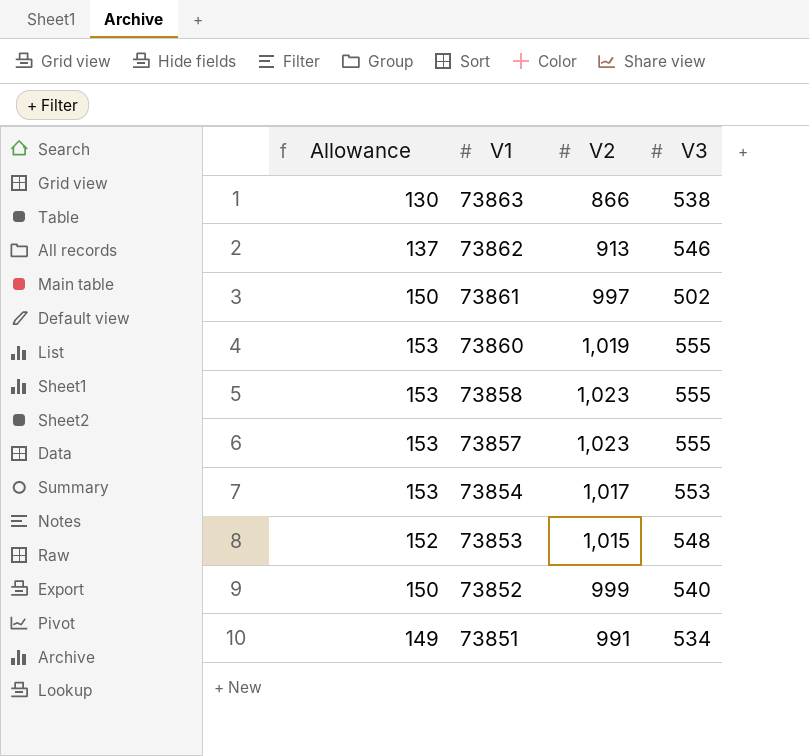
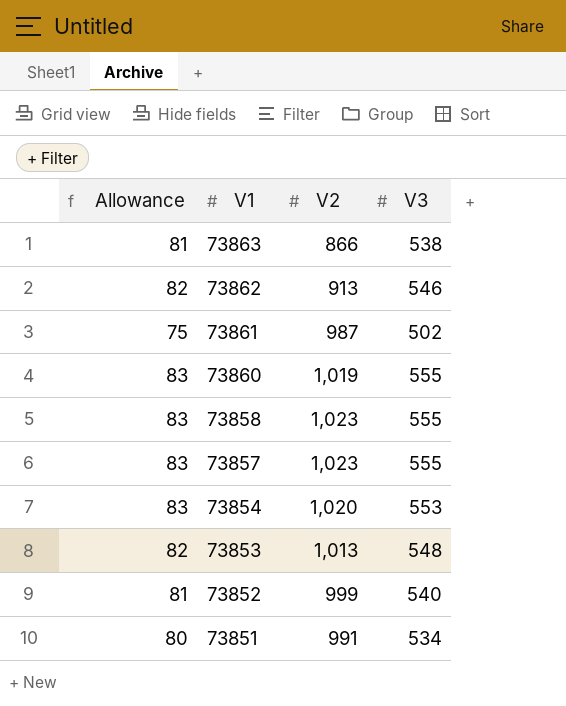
column Allowance | formula: [V2] * 0.15 -> [V3] * 0.15
73861 | V2: 997 -> 987
73854 | V2: 1,017 -> 1,020
73853 | V2: 1,015 -> 1,013

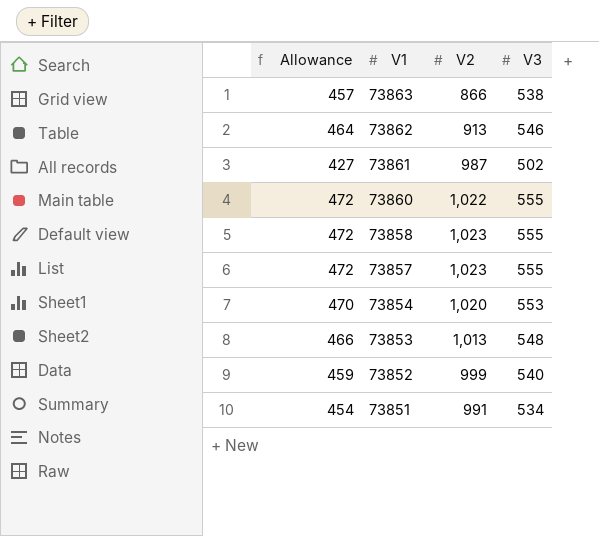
column Allowance | formula: [V3] * 0.15 -> [V3] * 0.85
73860 | V2: 1,019 -> 1,022

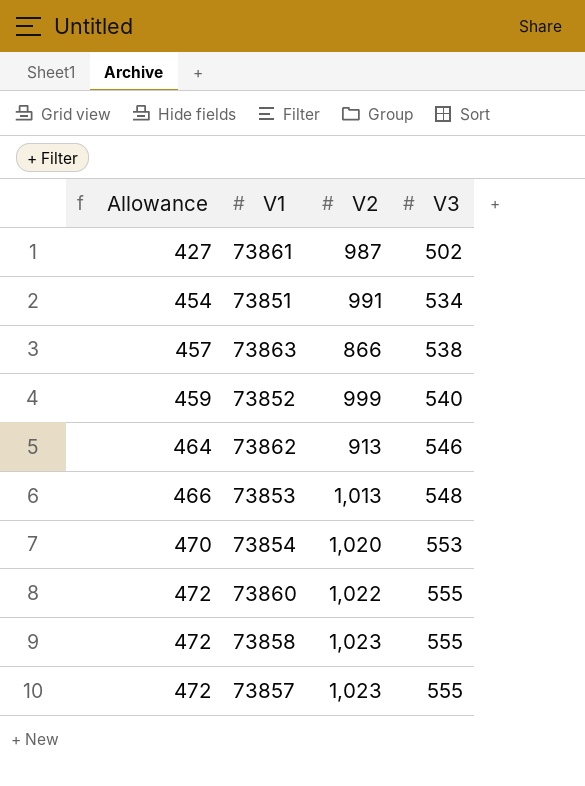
row order: V1 descending -> Allowance ascending

